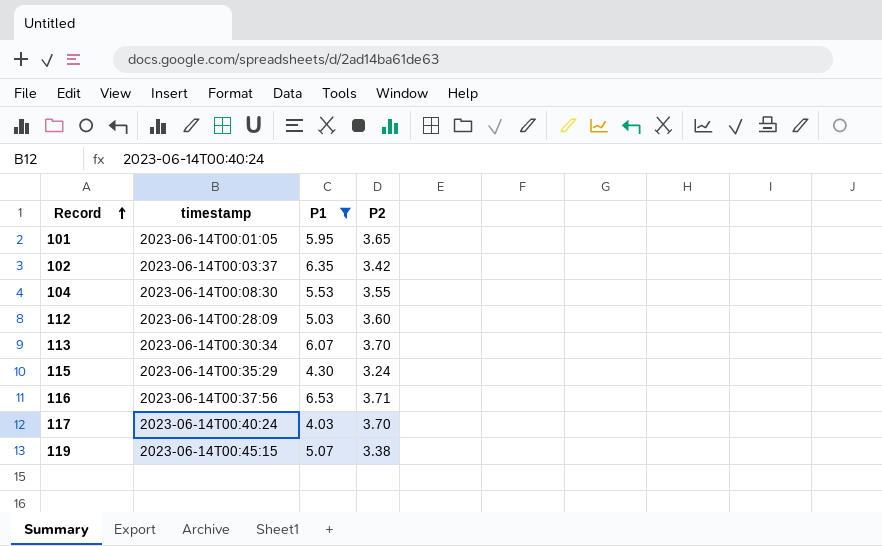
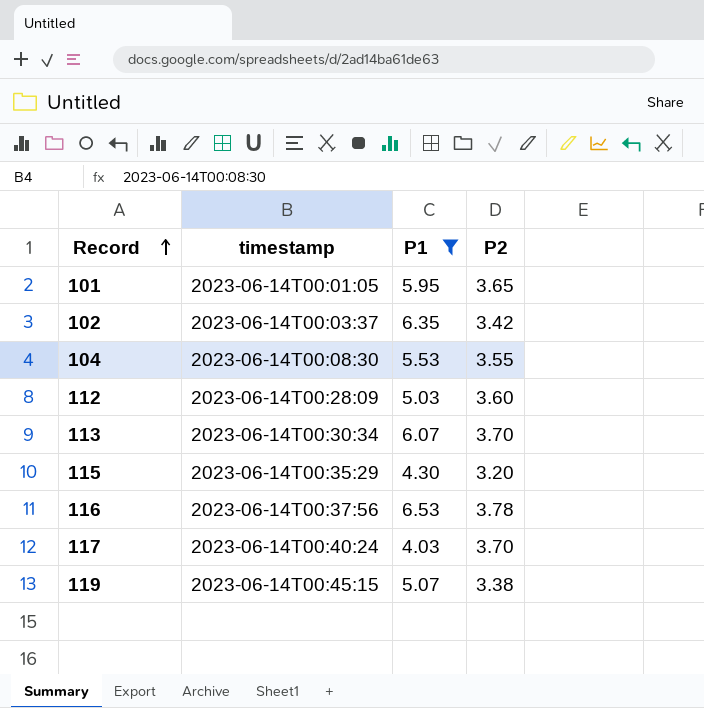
115 | P2: 3.24 -> 3.20
116 | P2: 3.71 -> 3.78

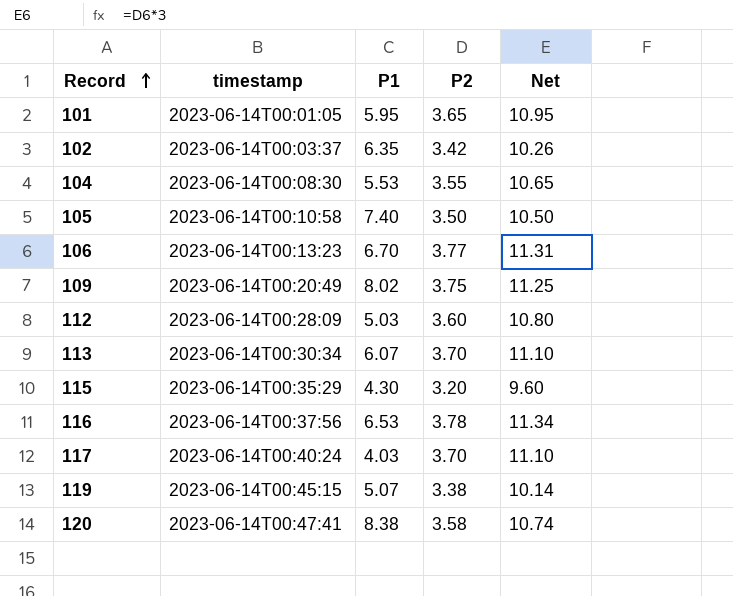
filter: P1 <= 6.53 -> none
column Net | formula: none -> [P2] * 3

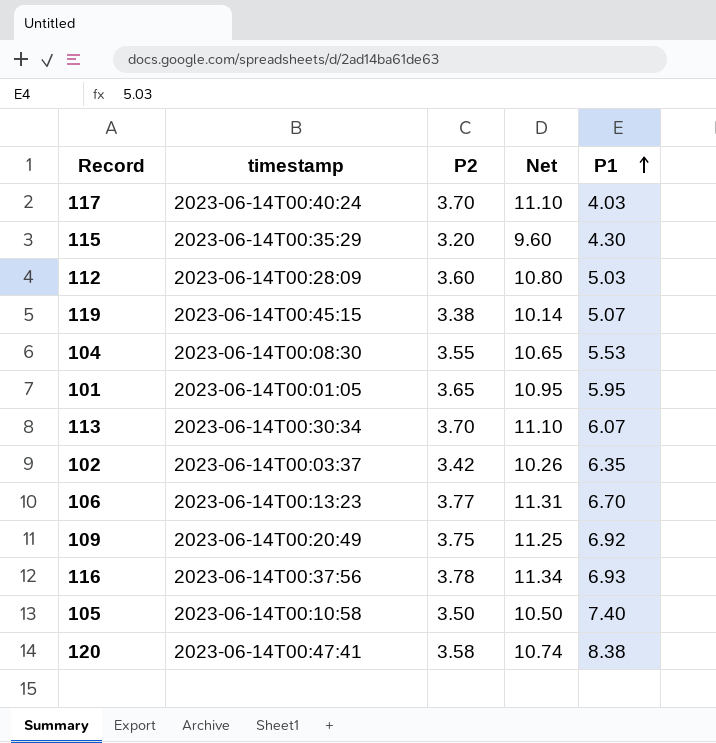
row order: Record ascending -> P1 ascending
column P1 | position: 3 -> 5
109 | P1: 8.02 -> 6.92
116 | P1: 6.53 -> 6.93

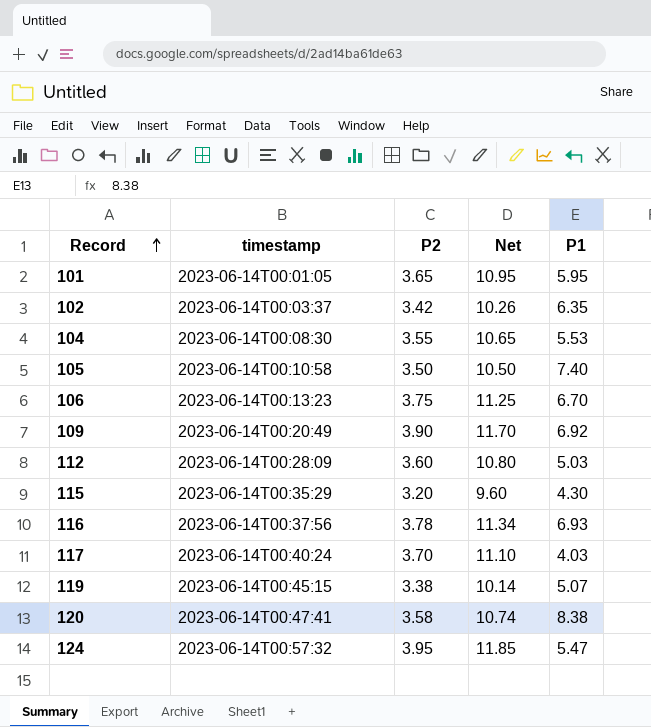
row order: P1 ascending -> Record ascending
row 113: 2023-06-14T00:30:34 | 3.70 | 11.10 | 6.07 -> none
106 | P2: 3.77 -> 3.75
106 | Net: 11.31 -> 11.25
109 | P2: 3.75 -> 3.90
109 | Net: 11.25 -> 11.70
row 124: none -> 2023-06-14T00:57:32 | 3.95 | 11.85 | 5.47

